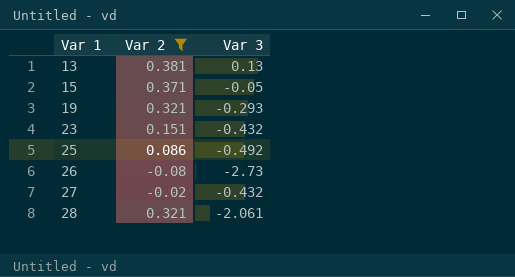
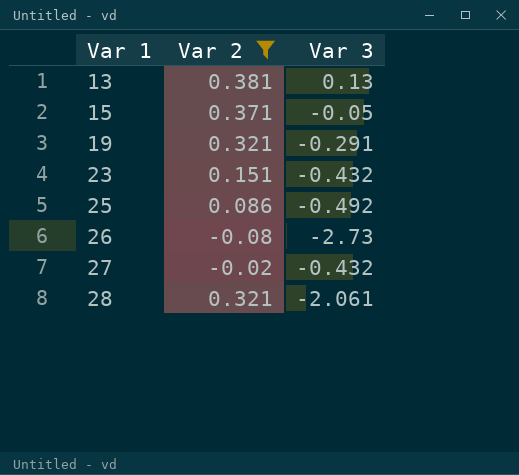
19 | Var 3: -0.293 -> -0.291

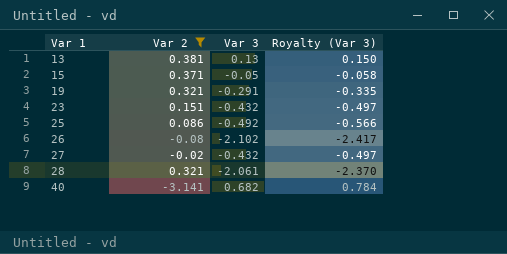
column Royalty (Var 3) | formula: none -> [Var 3] * 1.15
26 | Var 3: -2.73 -> -2.102
row 40: none -> -3.141 | 0.682 | 0.784

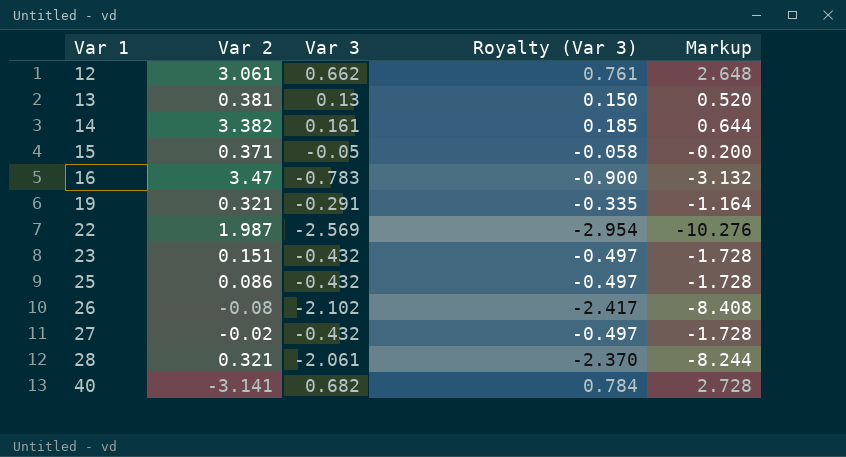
filter: Var 2 <= 0.381 -> none
column Markup | formula: none -> [Var 3] * 4
25 | Var 3: -0.492 -> -0.432
25 | Royalty (Var 3): -0.566 -> -0.497

